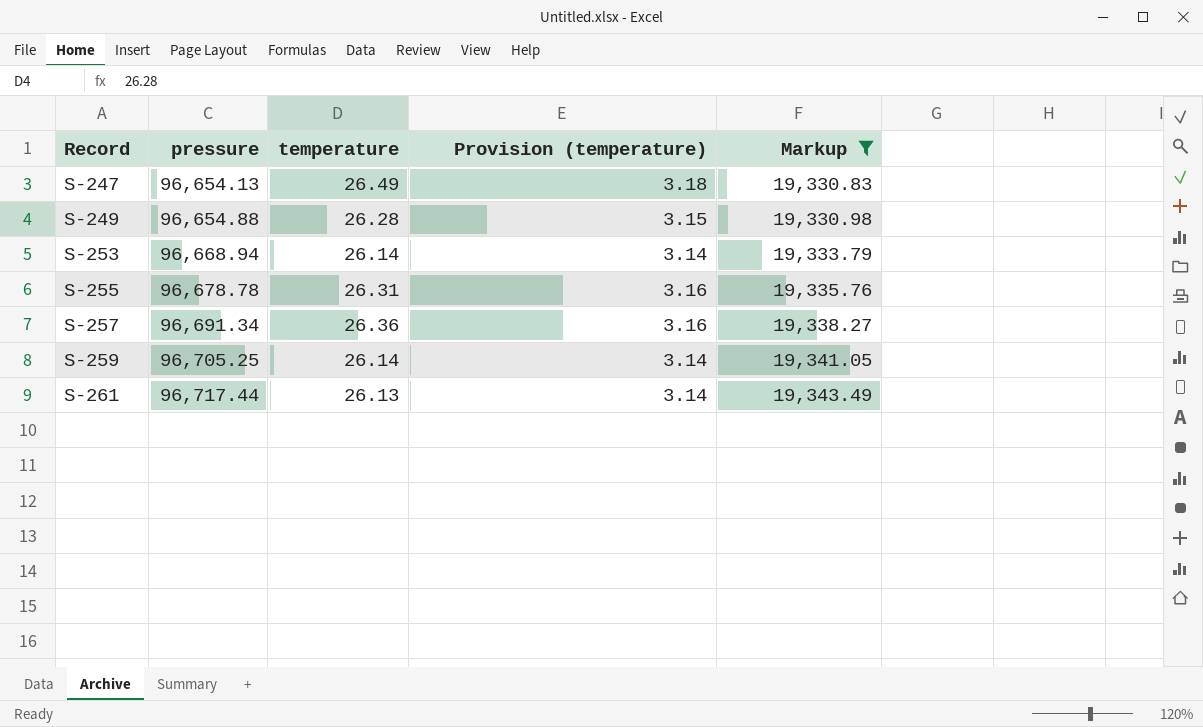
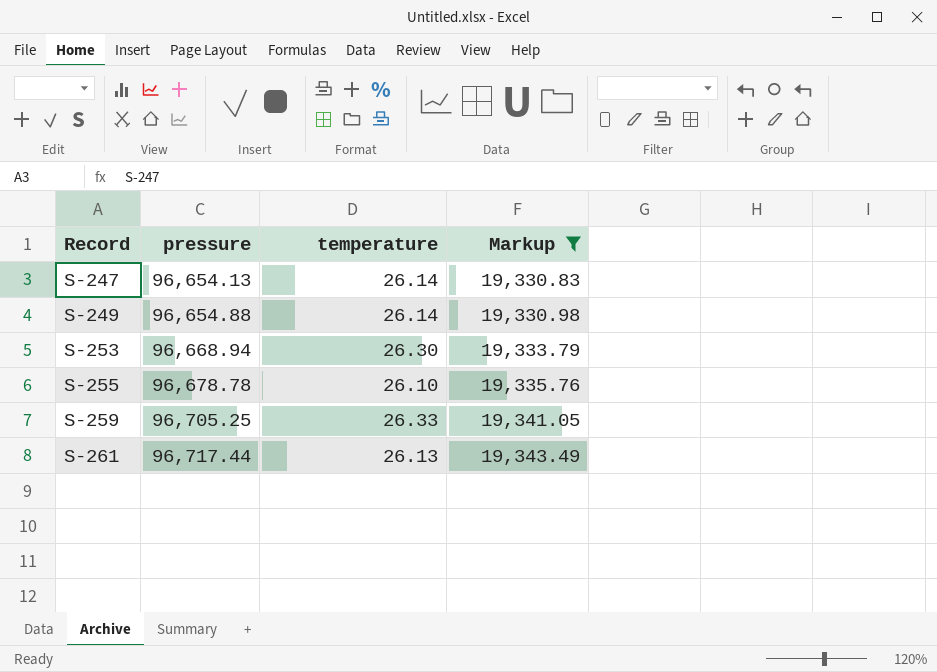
column Provision (temperature) | formula: [temperature] * 0.12 -> none
row S-257: 96,691.34 | 26.36 | 3.16 | 19,338.27 -> none
S-247 | temperature: 26.49 -> 26.14
S-249 | temperature: 26.28 -> 26.14
S-253 | temperature: 26.14 -> 26.30
S-255 | temperature: 26.31 -> 26.10
S-259 | temperature: 26.14 -> 26.33

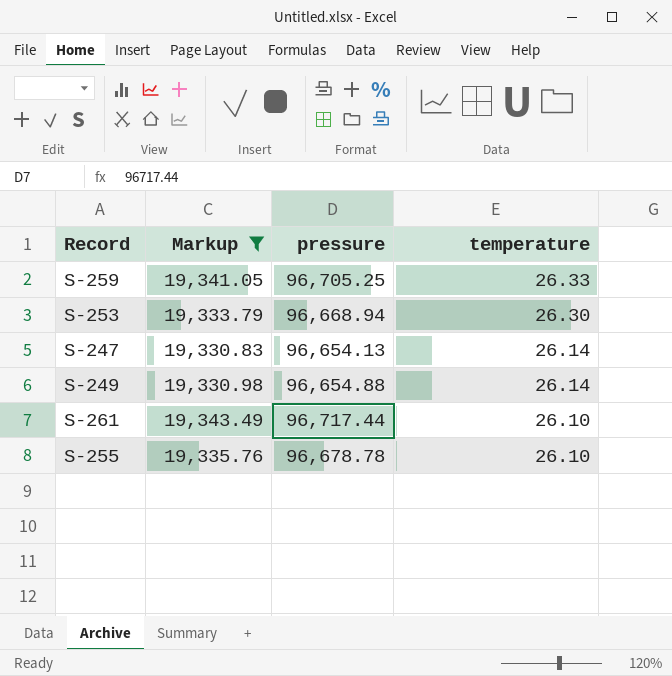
row order: Record ascending -> temperature descending
column Markup | position: 4 -> 2
S-261 | temperature: 26.13 -> 26.10

